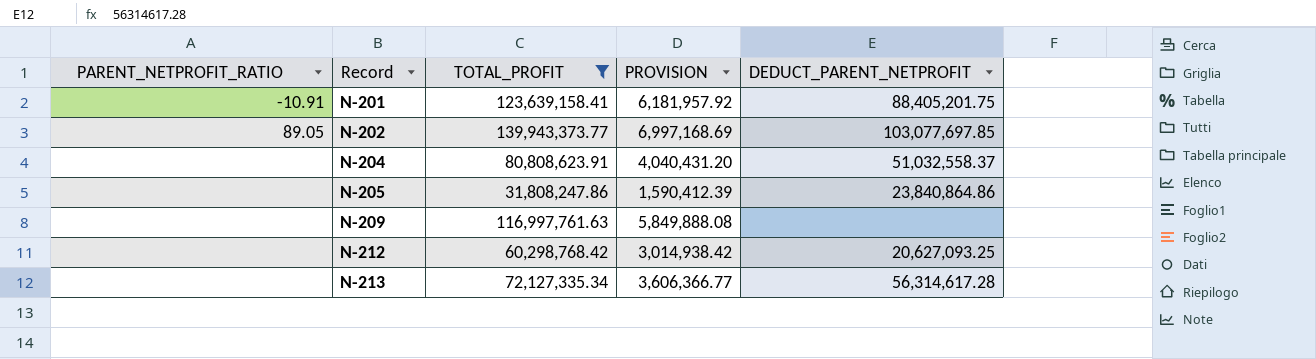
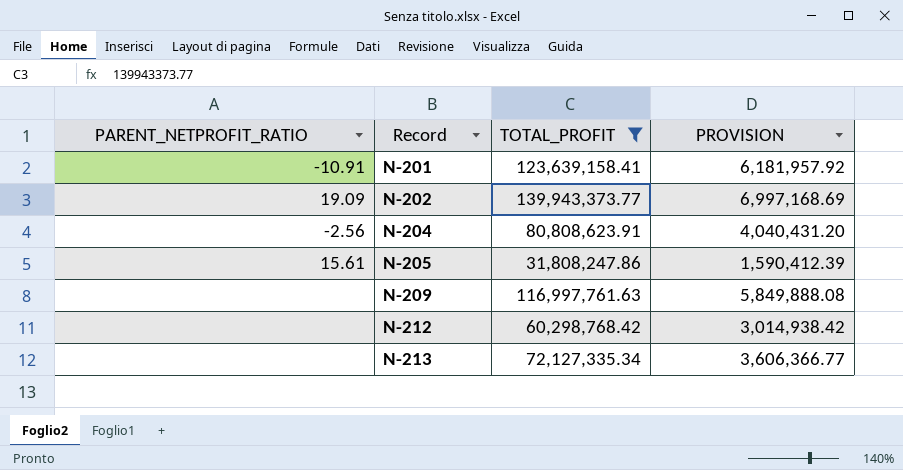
column DEDUCT_PARENT_NETPROFIT | position: 5 -> none
N-202 | PARENT_NETPROFIT_RATIO: 89.05 -> 19.09
N-204 | PARENT_NETPROFIT_RATIO: none -> -2.56
N-205 | PARENT_NETPROFIT_RATIO: none -> 15.61

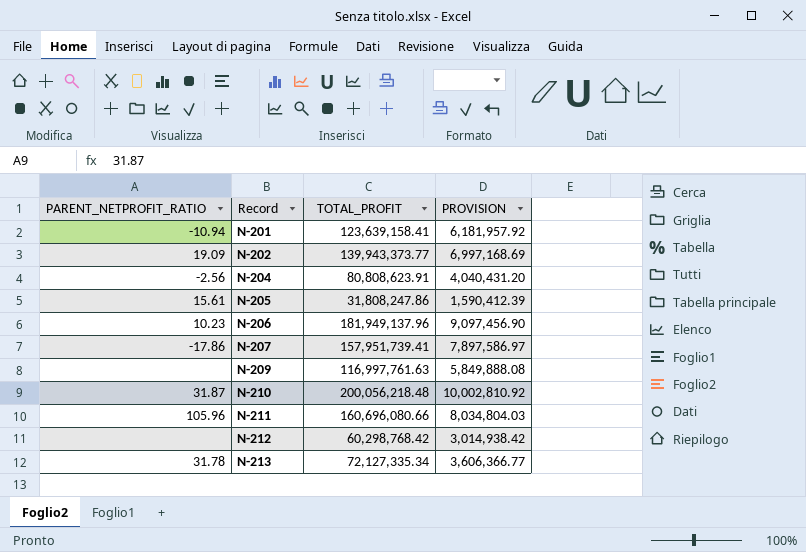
filter: TOTAL_PROFIT <= 139,943,373.77 -> none
N-201 | PARENT_NETPROFIT_RATIO: -10.91 -> -10.94
N-213 | PARENT_NETPROFIT_RATIO: none -> 31.78

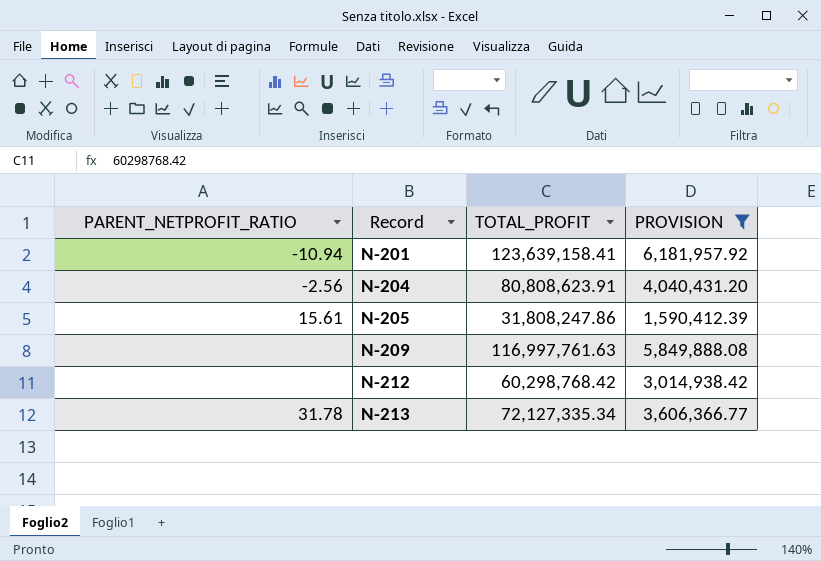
filter: none -> PROVISION <= 6,181,957.92

